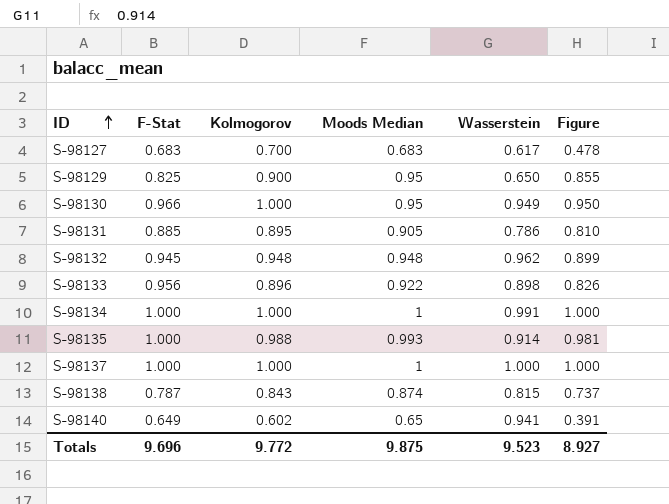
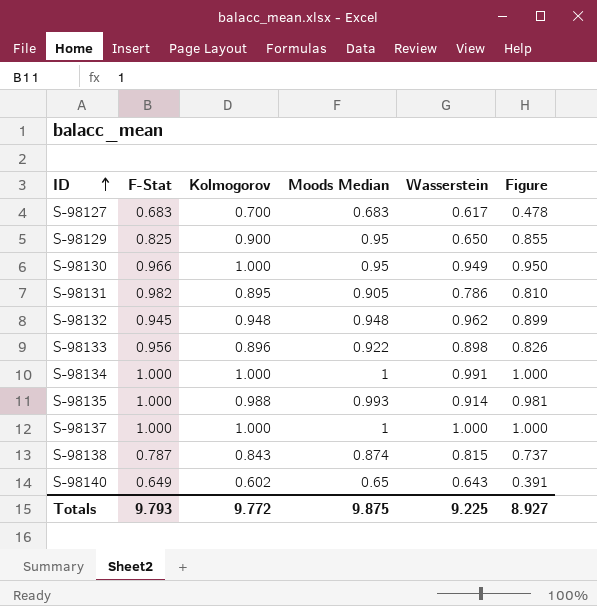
S-98131 | F-Stat: 0.885 -> 0.982
S-98140 | Wasserstein: 0.941 -> 0.643
Totals | F-Stat: 9.696 -> 9.793
Totals | Wasserstein: 9.523 -> 9.225

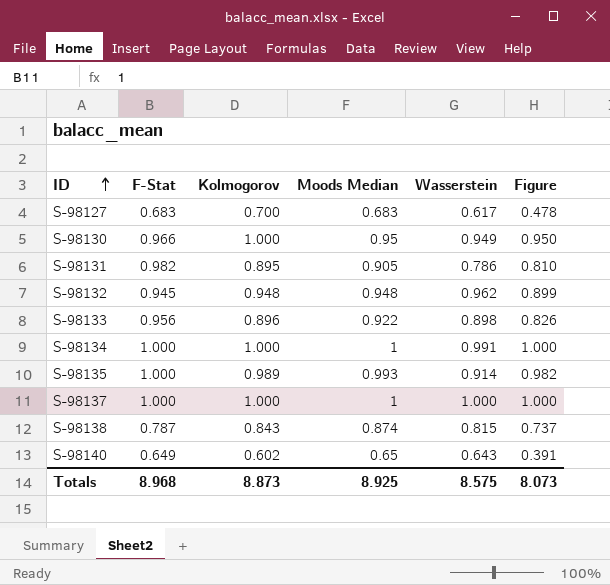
row S-98129: 0.825 | 0.900 | 0.95 | 0.650 | 0.855 -> none
S-98135 | Kolmogorov: 0.988 -> 0.989
S-98135 | Figure: 0.981 -> 0.982
Totals | F-Stat: 9.793 -> 8.968
Totals | Kolmogorov: 9.772 -> 8.873
Totals | Moods Median: 9.875 -> 8.925
Totals | Wasserstein: 9.225 -> 8.575
Totals | Figure: 8.927 -> 8.073

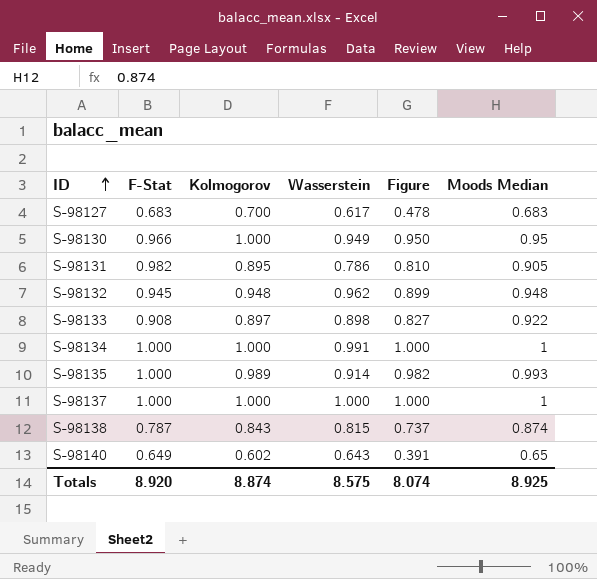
column Moods Median | position: 4 -> 6
S-98133 | F-Stat: 0.956 -> 0.908
S-98133 | Kolmogorov: 0.896 -> 0.897
S-98133 | Figure: 0.826 -> 0.827
Totals | F-Stat: 8.968 -> 8.920
Totals | Kolmogorov: 8.873 -> 8.874
Totals | Figure: 8.073 -> 8.074

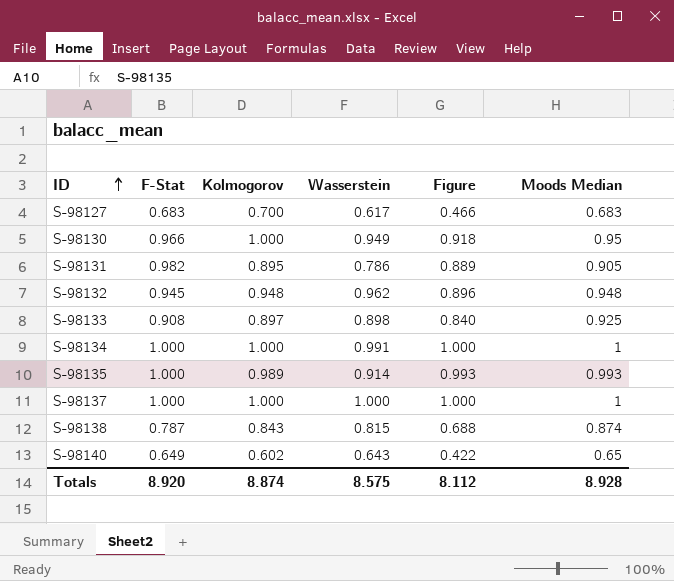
column Figure | formula: [Kolmogorov] * [Moods Median] -> [F-Stat] * [Moods Median]
S-98133 | Moods Median: 0.922 -> 0.925
Totals | Figure: 8.074 -> 8.112
Totals | Moods Median: 8.925 -> 8.928

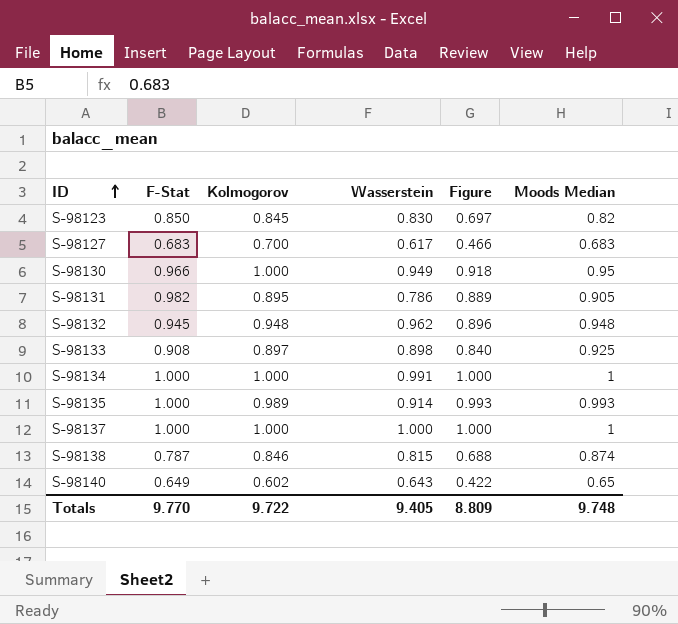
row S-98123: none -> 0.850 | 0.845 | 0.830 | 0.697 | 0.82
S-98138 | Kolmogorov: 0.843 -> 0.846
Totals | F-Stat: 8.920 -> 9.770
Totals | Kolmogorov: 8.874 -> 9.722
Totals | Wasserstein: 8.575 -> 9.405
Totals | Figure: 8.112 -> 8.809
Totals | Moods Median: 8.928 -> 9.748

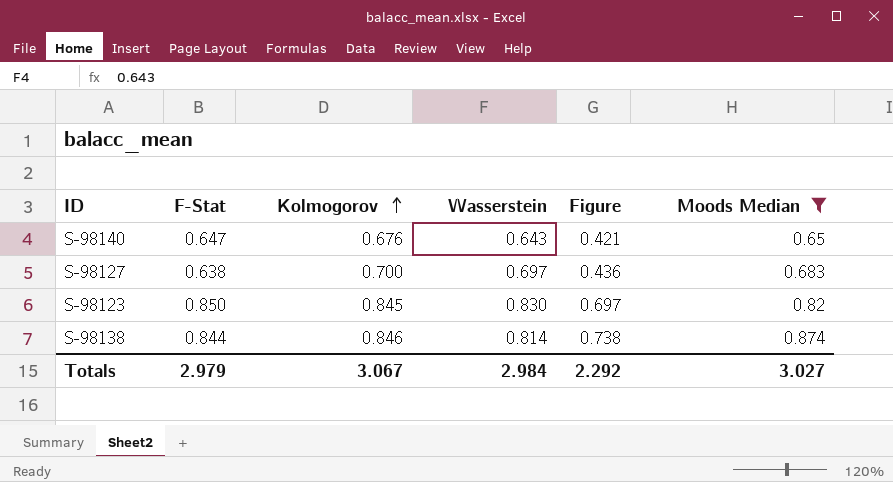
filter: none -> Moods Median <= 0.874
row order: ID ascending -> Kolmogorov ascending
S-98140 | F-Stat: 0.649 -> 0.647
S-98140 | Kolmogorov: 0.602 -> 0.676
S-98140 | Figure: 0.422 -> 0.421
S-98127 | F-Stat: 0.683 -> 0.638
S-98127 | Wasserstein: 0.617 -> 0.697
S-98127 | Figure: 0.466 -> 0.436
S-98138 | F-Stat: 0.787 -> 0.844
S-98138 | Wasserstein: 0.815 -> 0.814
S-98138 | Figure: 0.688 -> 0.738
Totals | F-Stat: 9.770 -> 2.979
Totals | Kolmogorov: 9.722 -> 3.067
Totals | Wasserstein: 9.405 -> 2.984
Totals | Figure: 8.809 -> 2.292
Totals | Moods Median: 9.748 -> 3.027

